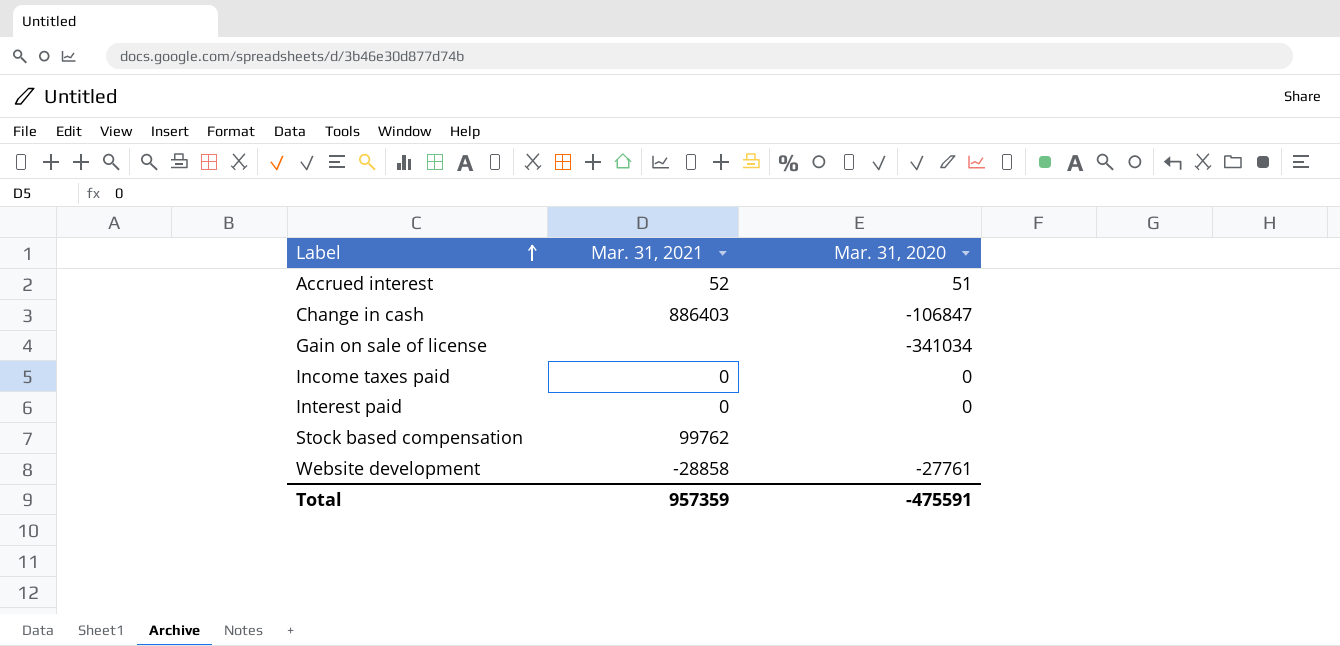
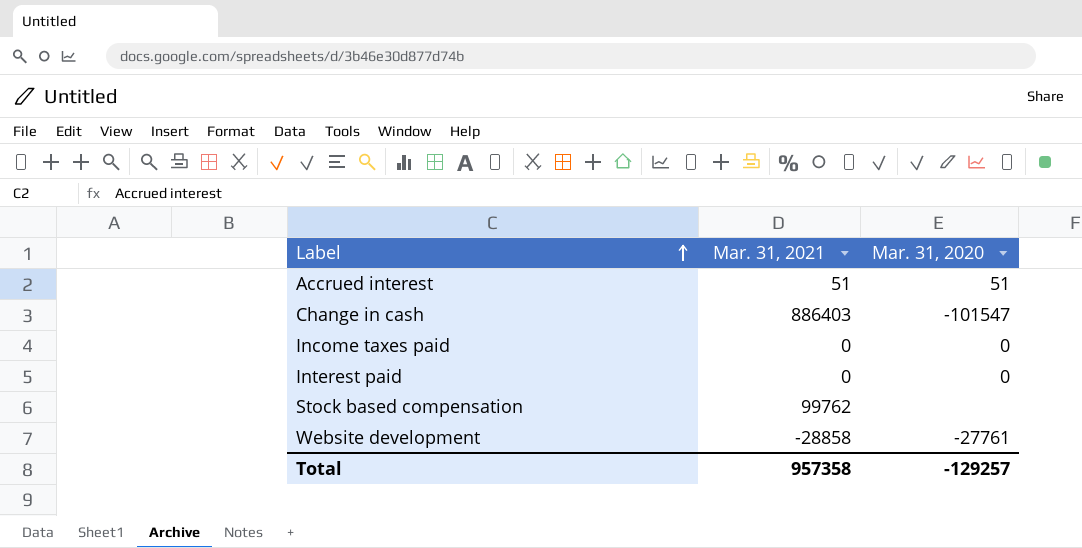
row Gain on sale of license: none | -341034 -> none
Accrued interest | Mar. 31, 2021: 52 -> 51
Change in cash | Mar. 31, 2020: -106847 -> -101547
Total | Mar. 31, 2021: 957359 -> 957358
Total | Mar. 31, 2020: -475591 -> -129257

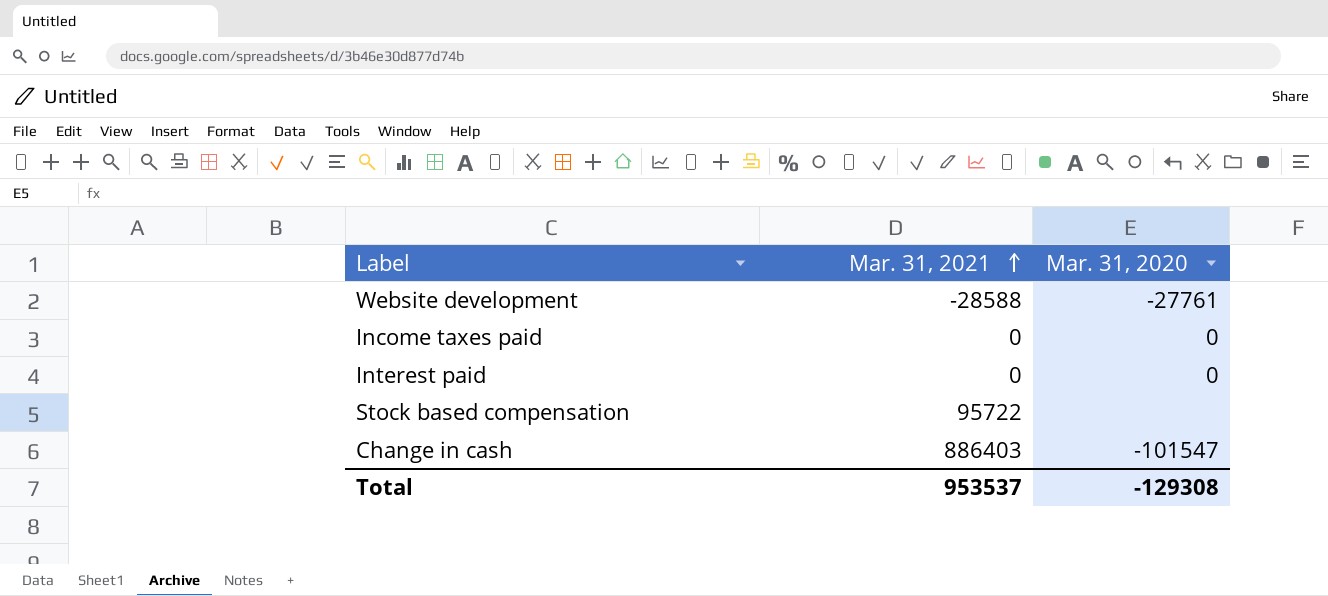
row order: Label ascending -> Mar. 31, 2021 ascending
row Accrued interest: 51 | 51 -> none
Website development | Mar. 31, 2021: -28858 -> -28588
Stock based compensation | Mar. 31, 2021: 99762 -> 95722
Total | Mar. 31, 2021: 957358 -> 953537
Total | Mar. 31, 2020: -129257 -> -129308

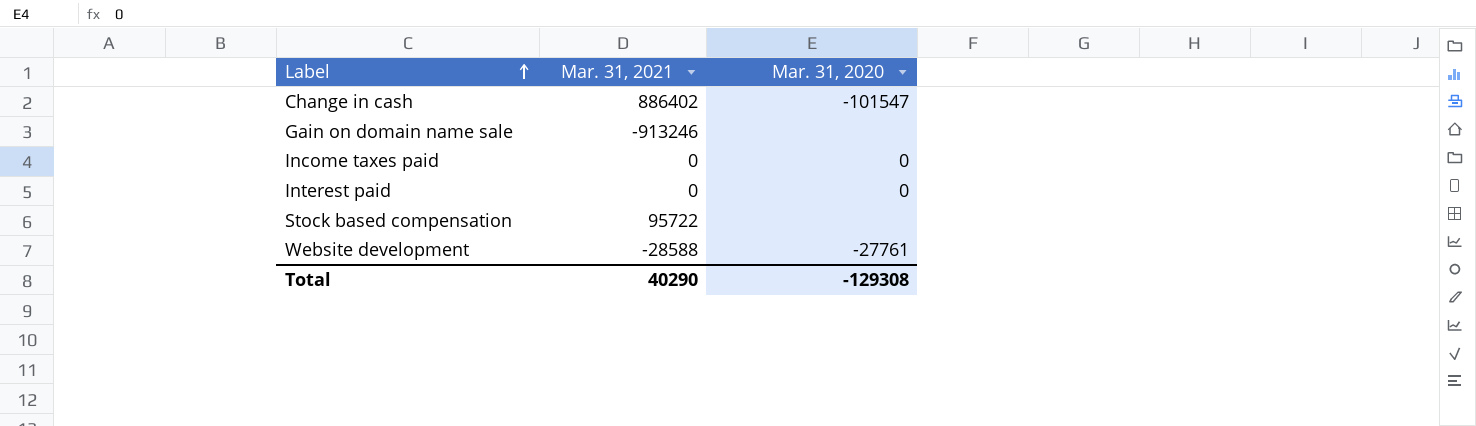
row order: Mar. 31, 2021 ascending -> Label ascending
Change in cash | Mar. 31, 2021: 886403 -> 886402
row Gain on domain name sale: none -> -913246 | none
Total | Mar. 31, 2021: 953537 -> 40290

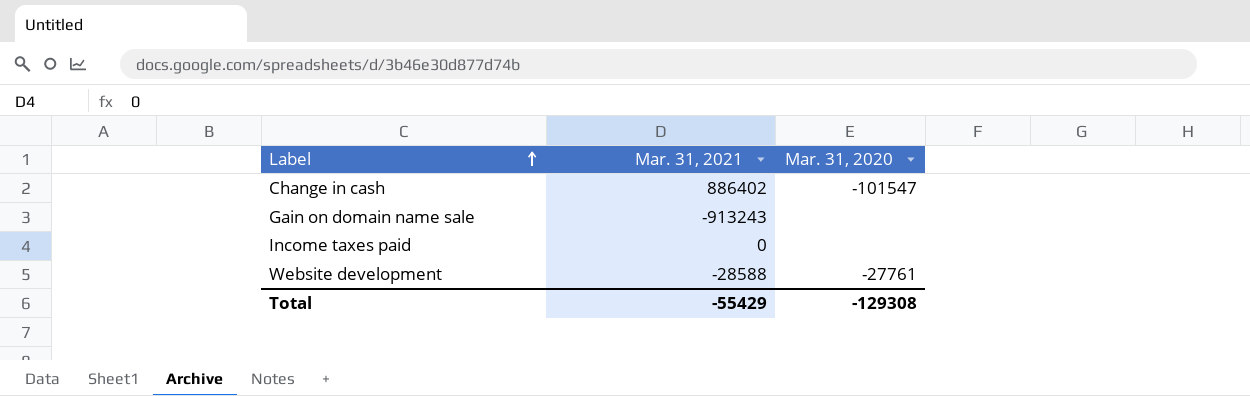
row Interest paid: 0 | 0 -> none
row Stock based compensation: 95722 | none -> none
Gain on domain name sale | Mar. 31, 2021: -913246 -> -913243
Income taxes paid | Mar. 31, 2020: 0 -> none
Total | Mar. 31, 2021: 40290 -> -55429

